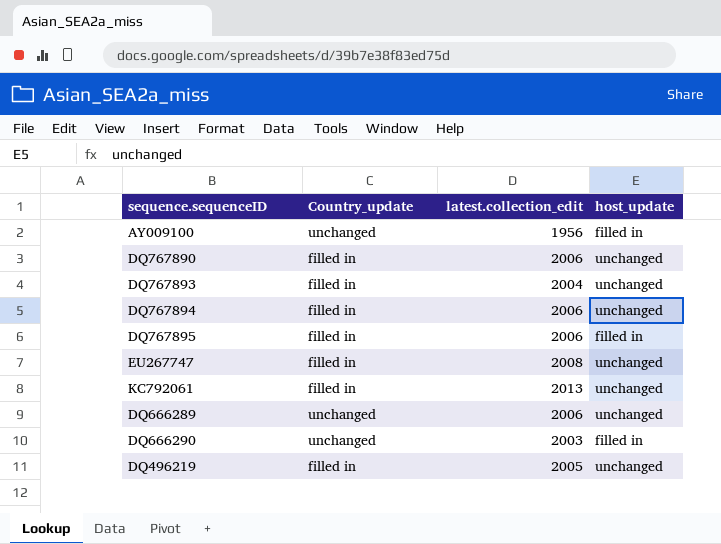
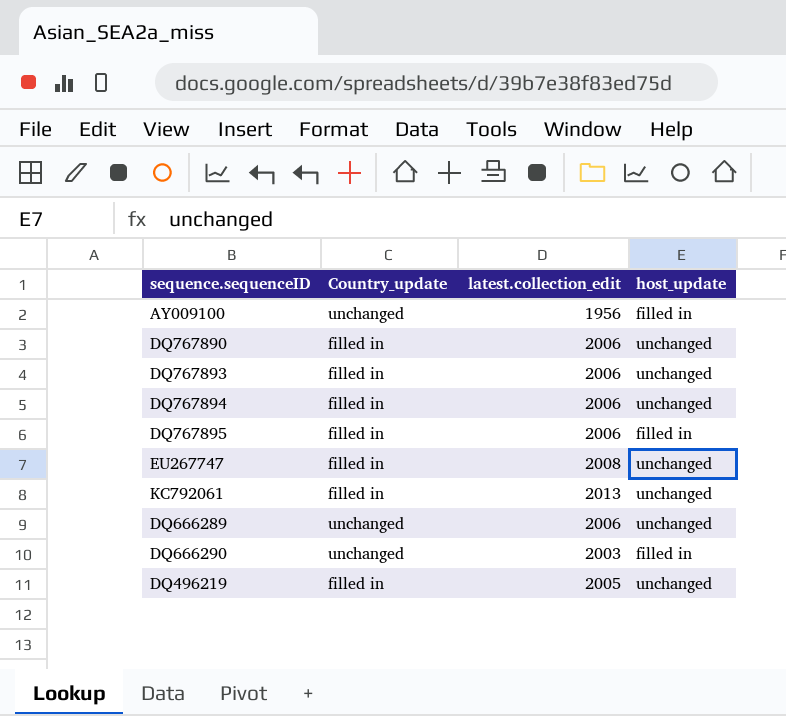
DQ767893 | latest.collection_edit: 2004 -> 2006

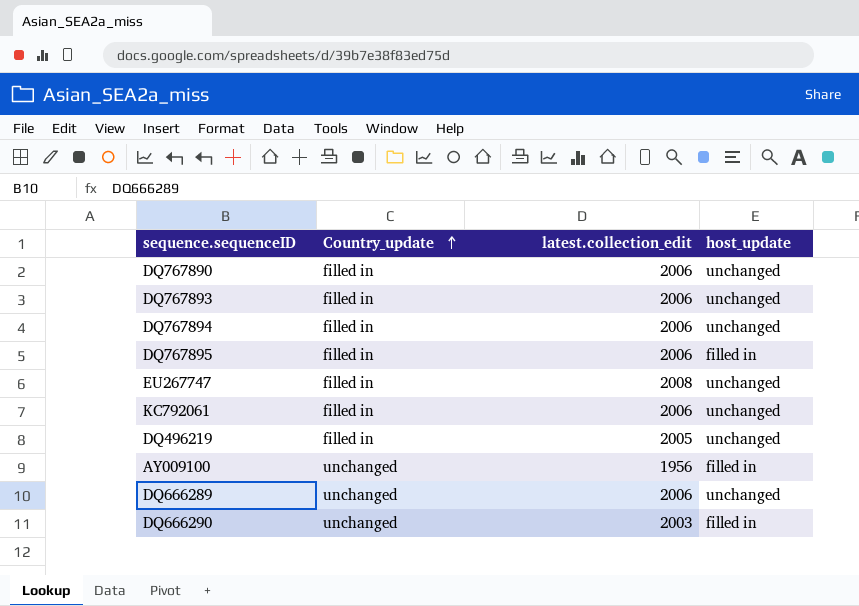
row order: none -> Country_update ascending
KC792061 | latest.collection_edit: 2013 -> 2006

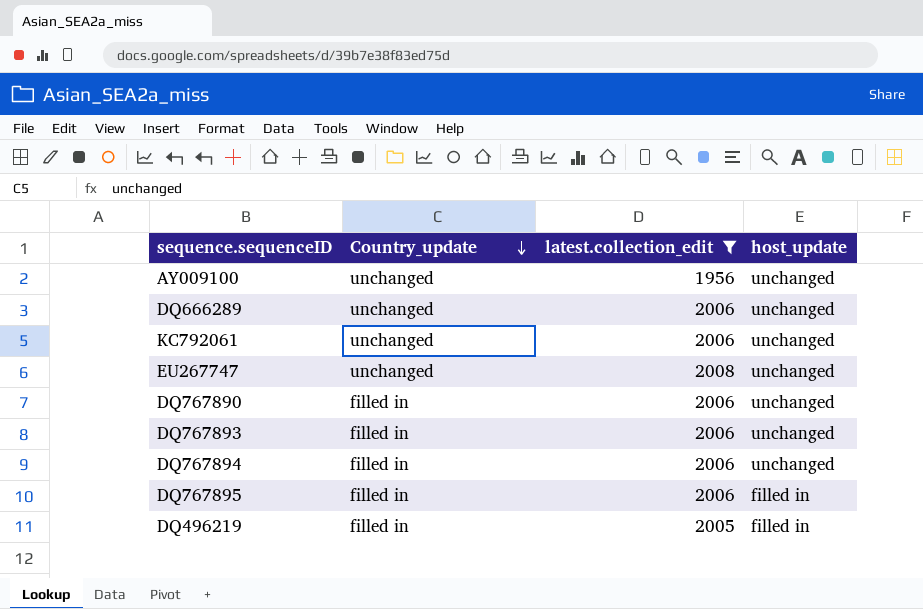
filter: none -> latest.collection_edit != 2003
row order: Country_update ascending -> Country_update descending
AY009100 | host_update: filled in -> unchanged
KC792061 | Country_update: filled in -> unchanged
EU267747 | Country_update: filled in -> unchanged
DQ496219 | host_update: unchanged -> filled in

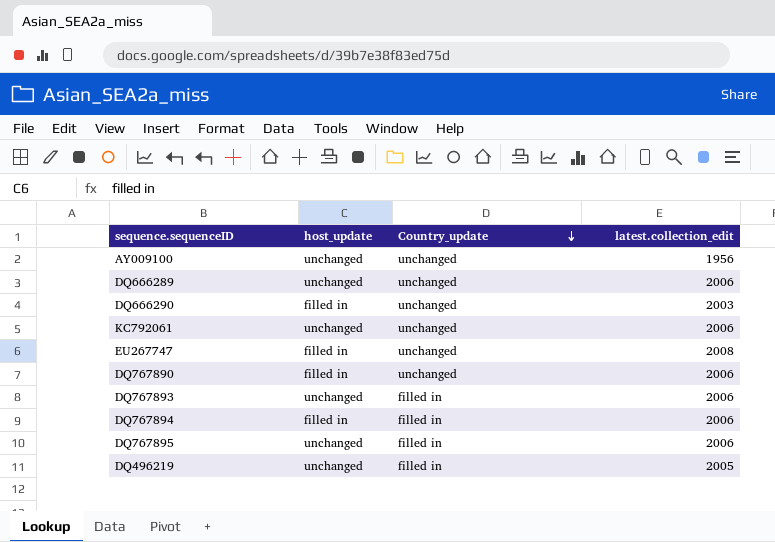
filter: latest.collection_edit != 2003 -> none
column host_update | position: 4 -> 2
EU267747 | host_update: unchanged -> filled in
DQ767890 | host_update: unchanged -> filled in
DQ767890 | Country_update: filled in -> unchanged
DQ767894 | host_update: unchanged -> filled in
DQ767895 | host_update: filled in -> unchanged
DQ496219 | host_update: filled in -> unchanged

